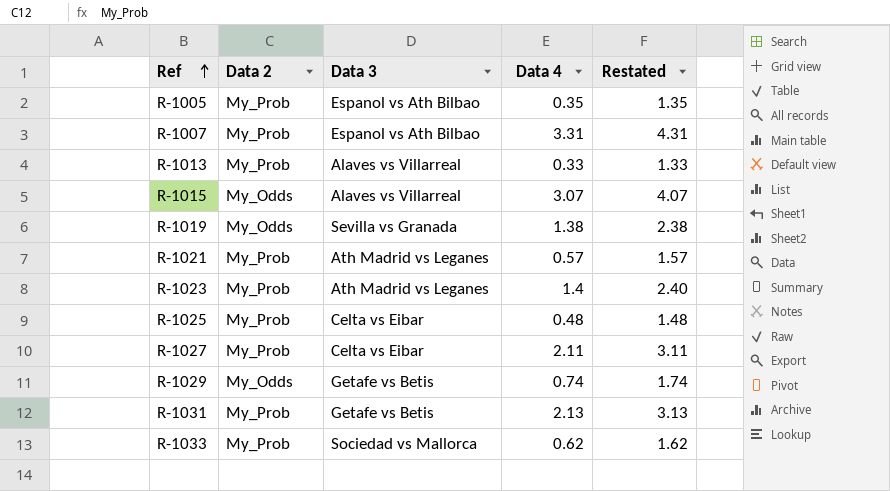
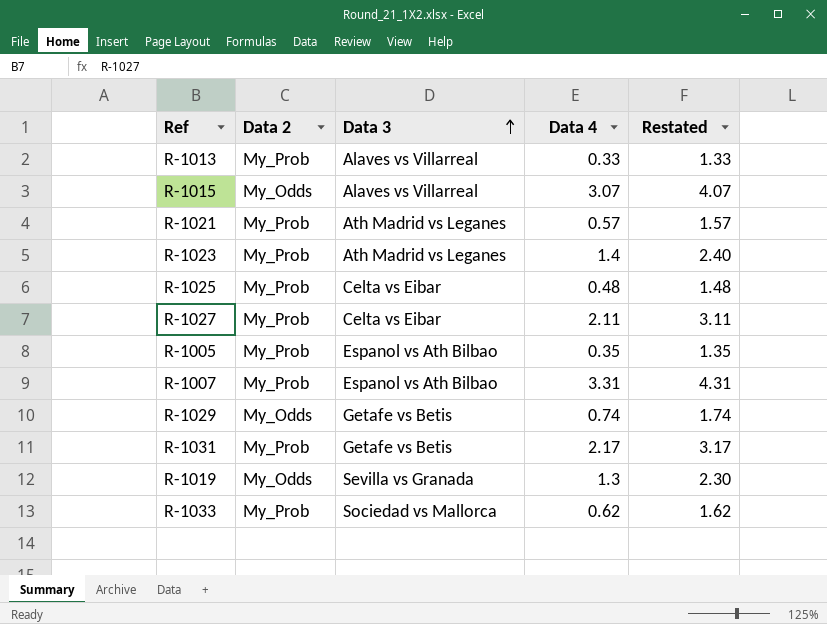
row order: Ref ascending -> Data 3 ascending
R-1031 | Data 4: 2.13 -> 2.17
R-1031 | Restated: 3.13 -> 3.17
R-1019 | Data 4: 1.38 -> 1.3
R-1019 | Restated: 2.38 -> 2.30

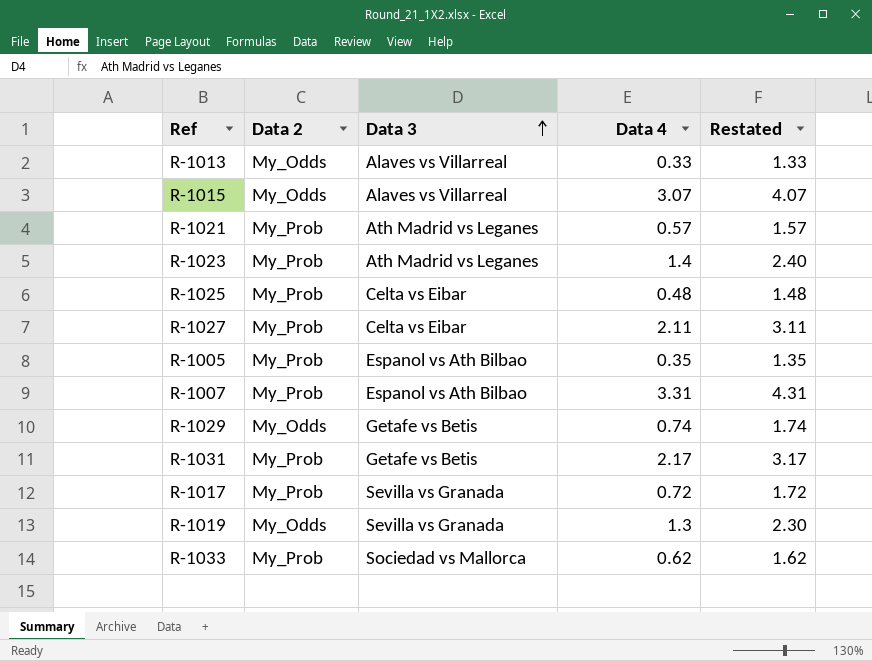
R-1013 | Data 2: My_Prob -> My_Odds
row R-1017: none -> My_Prob | Sevilla vs Granada | 0.72 | 1.72

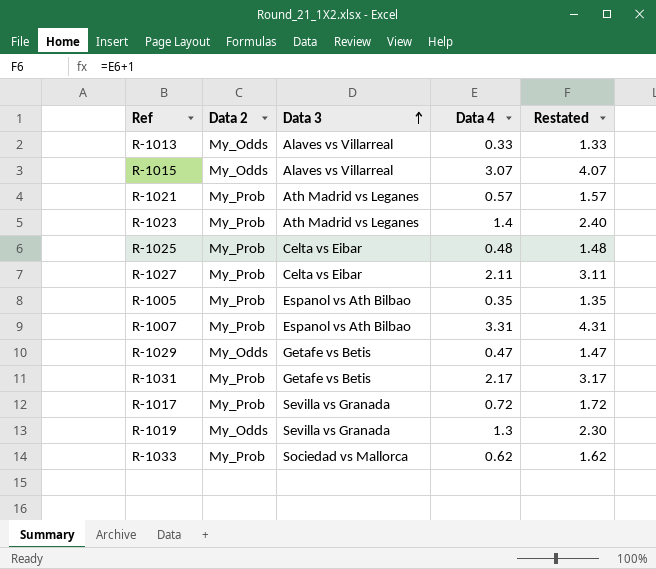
R-1029 | Data 4: 0.74 -> 0.47
R-1029 | Restated: 1.74 -> 1.47

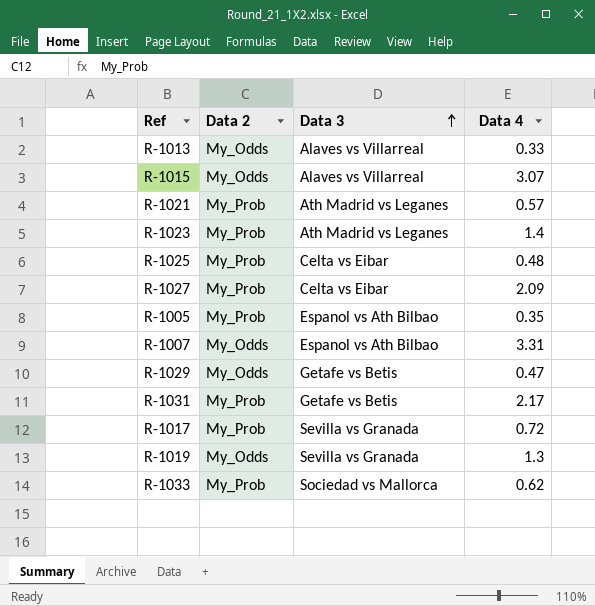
column Restated | formula: [Data 4] + 1 -> none
R-1027 | Data 4: 2.11 -> 2.09
R-1007 | Data 2: My_Prob -> My_Odds

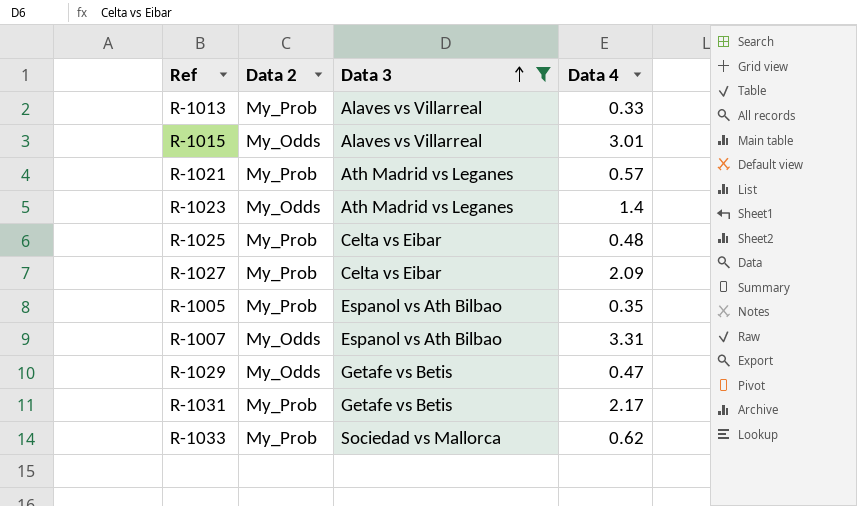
filter: none -> Data 3 != Sevilla vs Granada
R-1013 | Data 2: My_Odds -> My_Prob
R-1015 | Data 4: 3.07 -> 3.01
R-1023 | Data 2: My_Prob -> My_Odds

